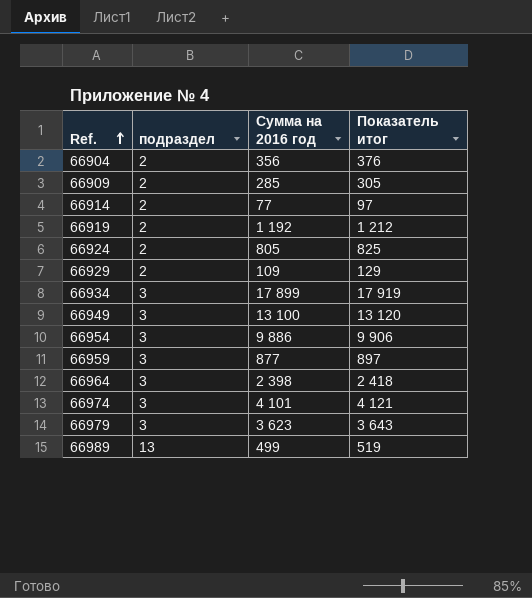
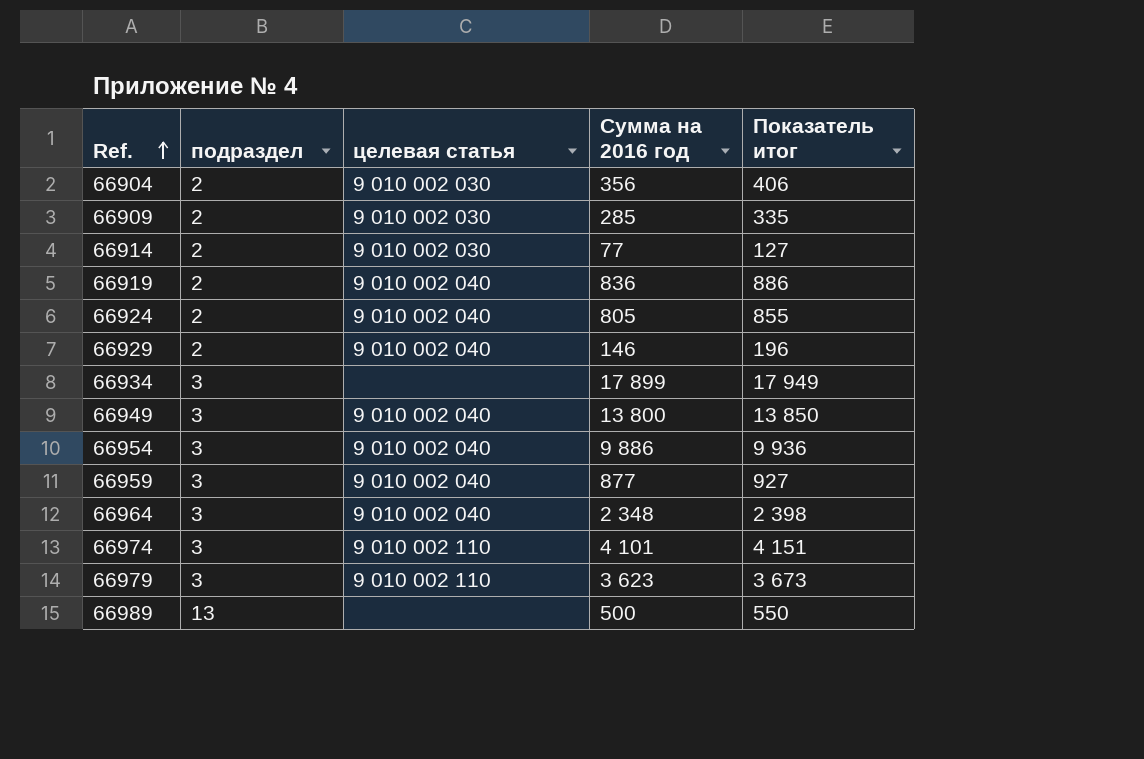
column целевая статья | position: none -> 3
column Показатель итог | formula: [Сумма на 2016 год] + 20 -> [Сумма на 2016 год] + 50
66919 | Сумма на 2016 год: 1 192 -> 836
66929 | Сумма на 2016 год: 109 -> 146
66949 | Сумма на 2016 год: 13 100 -> 13 800
66964 | Сумма на 2016 год: 2 398 -> 2 348
66989 | Сумма на 2016 год: 499 -> 500

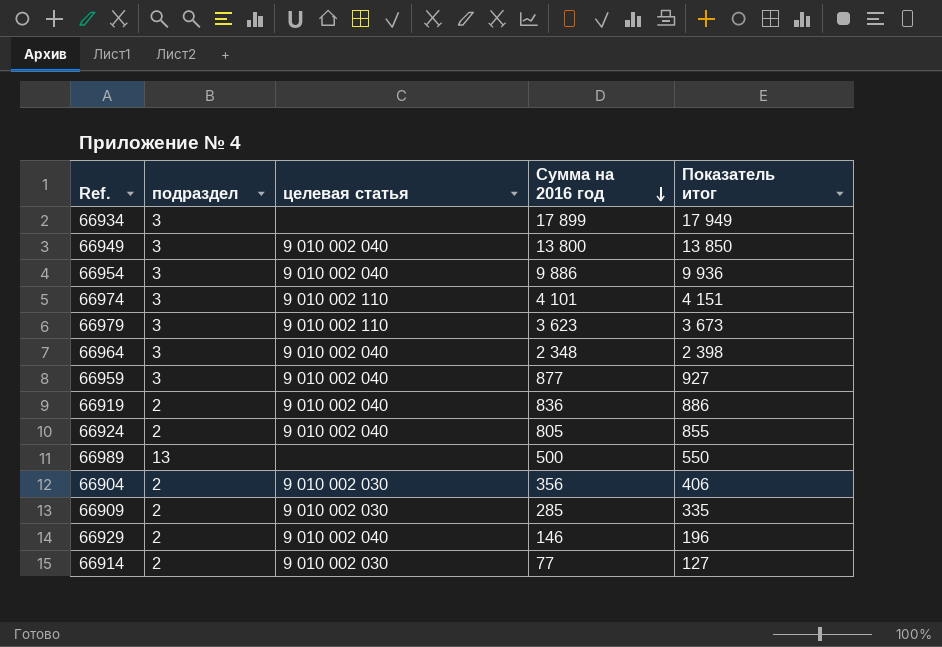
row order: Ref. ascending -> Сумма на 2016 год descending

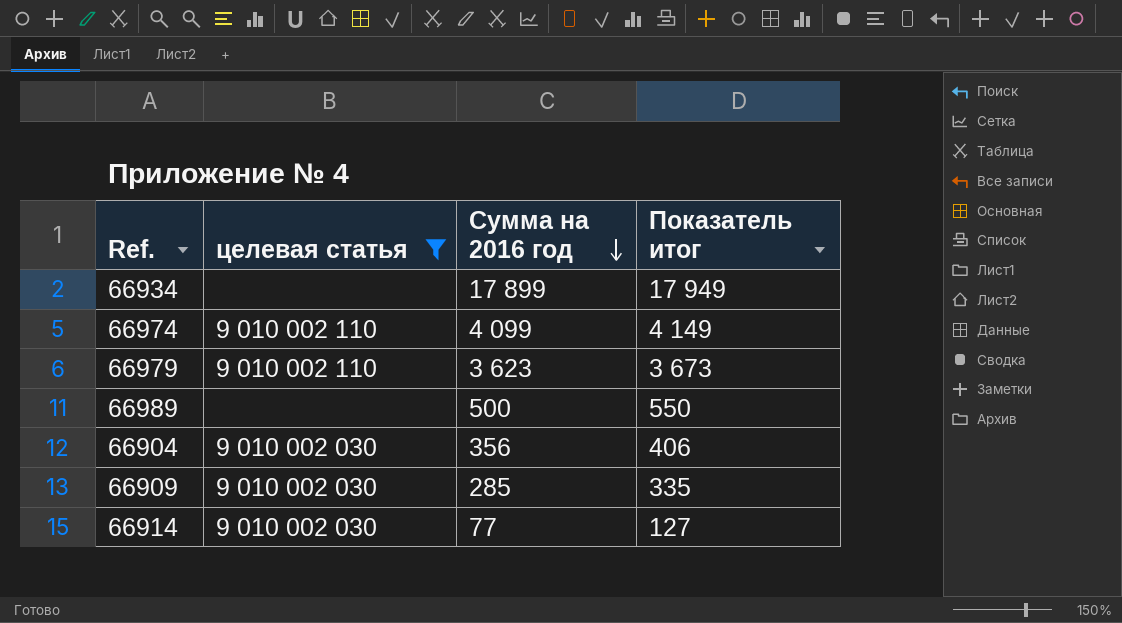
filter: none -> целевая статья != 9 010 002 040
column подраздел | position: 2 -> none
66974 | Сумма на 2016 год: 4 101 -> 4 099
66974 | Показатель итог: 4 151 -> 4 149

